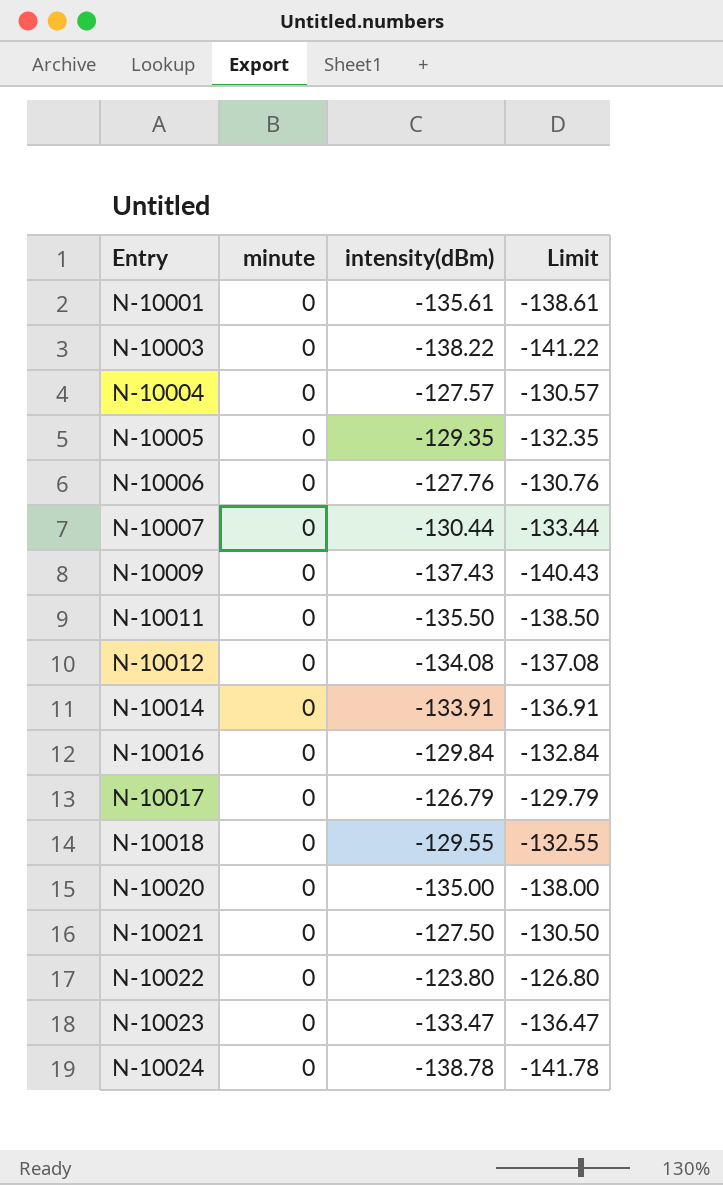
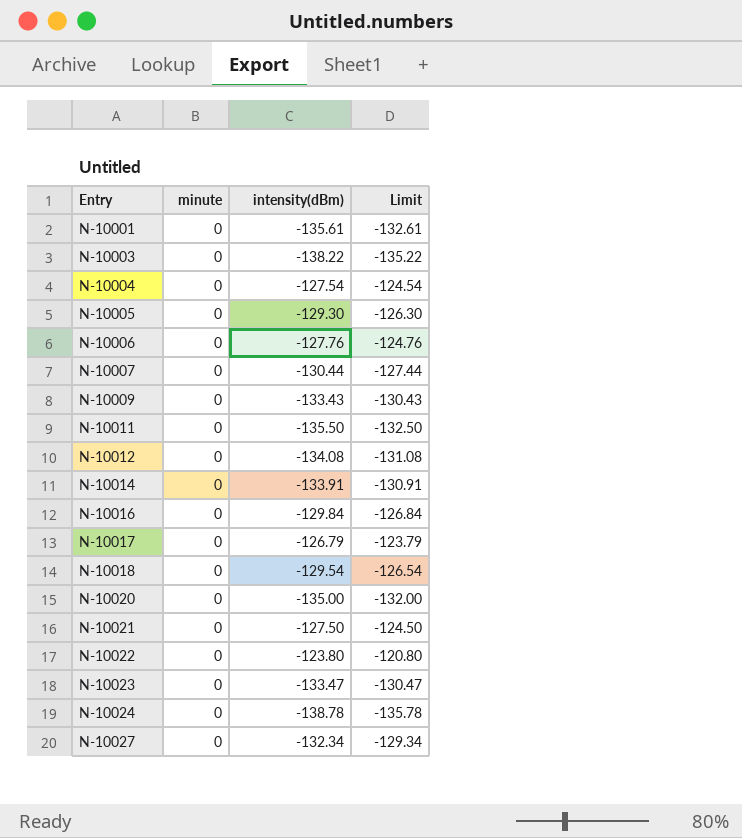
column Limit | formula: [intensity(dBm)] - 3 -> [intensity(dBm)] + 3
N-10004 | intensity(dBm): -127.57 -> -127.54
N-10005 | intensity(dBm): -129.35 -> -129.30
N-10009 | intensity(dBm): -137.43 -> -133.43
N-10018 | intensity(dBm): -129.55 -> -129.54
row N-10027: none -> 0 | -132.34 | -129.34

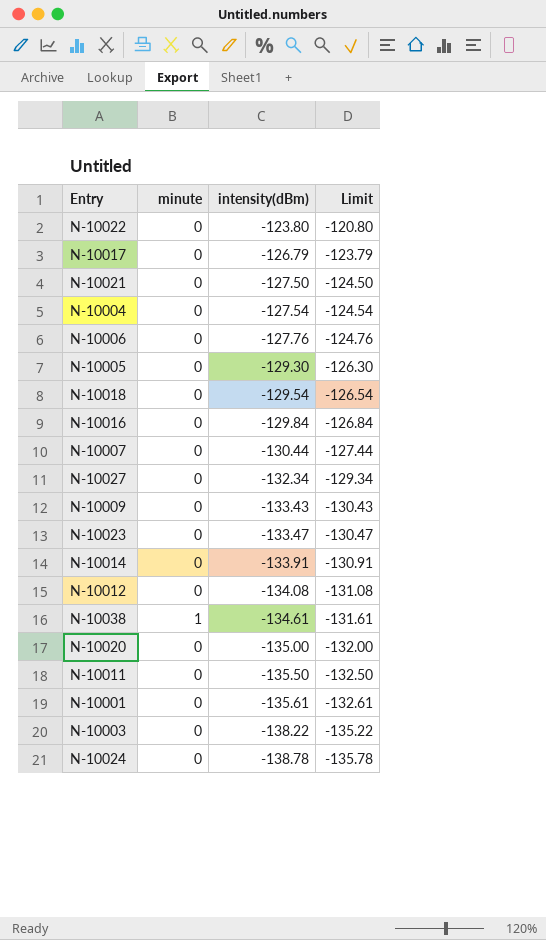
row order: Entry ascending -> intensity(dBm) descending
row N-10038: none -> 1 | -134.61 | -131.61

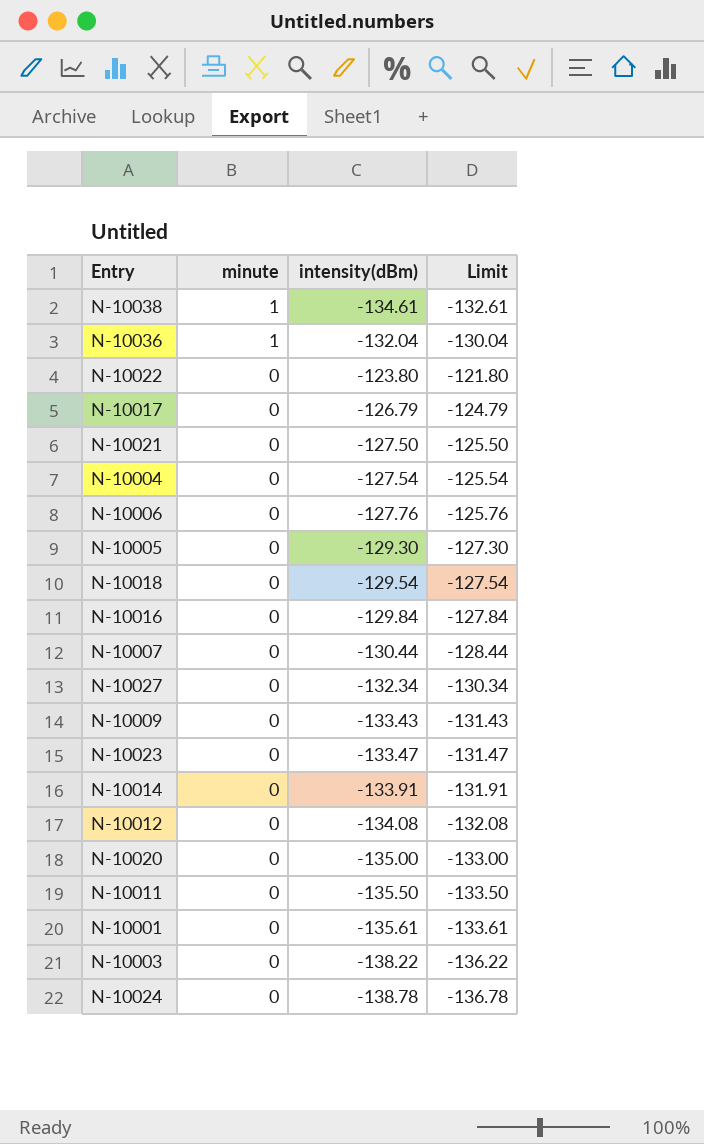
row order: intensity(dBm) descending -> minute descending
column Limit | formula: [intensity(dBm)] + 3 -> [intensity(dBm)] + 2
row N-10036: none -> 1 | -132.04 | -130.04

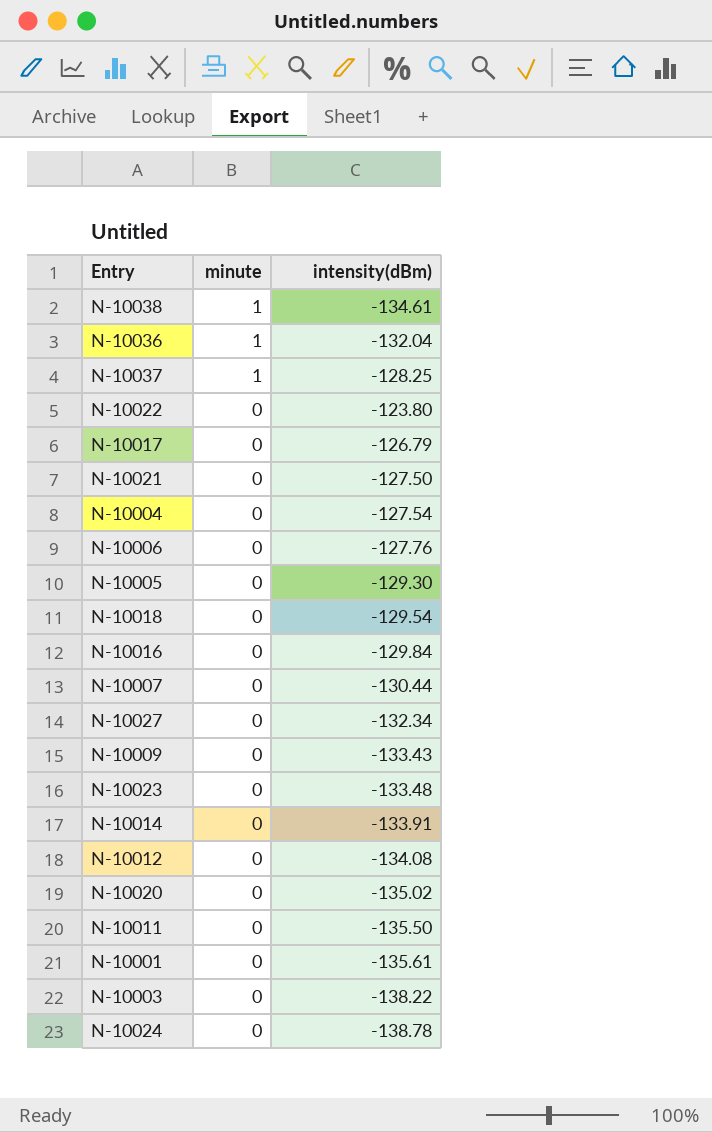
column Limit | formula: [intensity(dBm)] + 2 -> none
row N-10037: none -> 1 | -128.25
N-10023 | intensity(dBm): -133.47 -> -133.48
N-10020 | intensity(dBm): -135.00 -> -135.02

